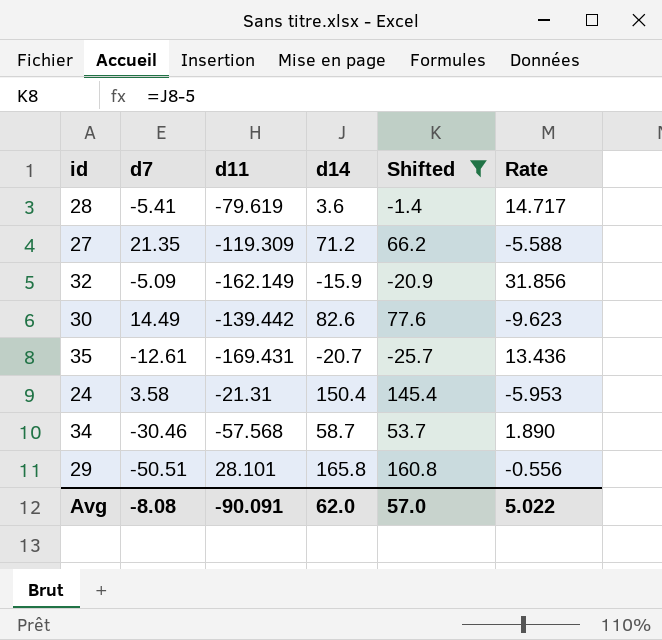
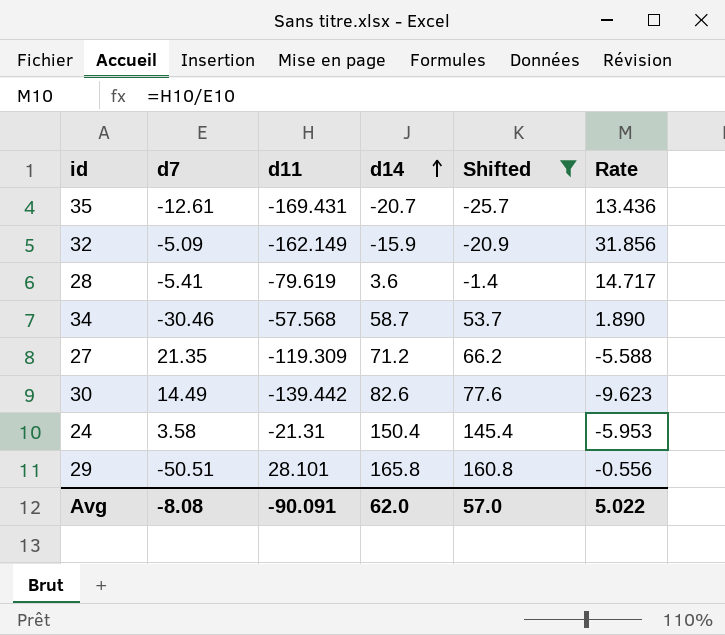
row order: none -> d14 ascending

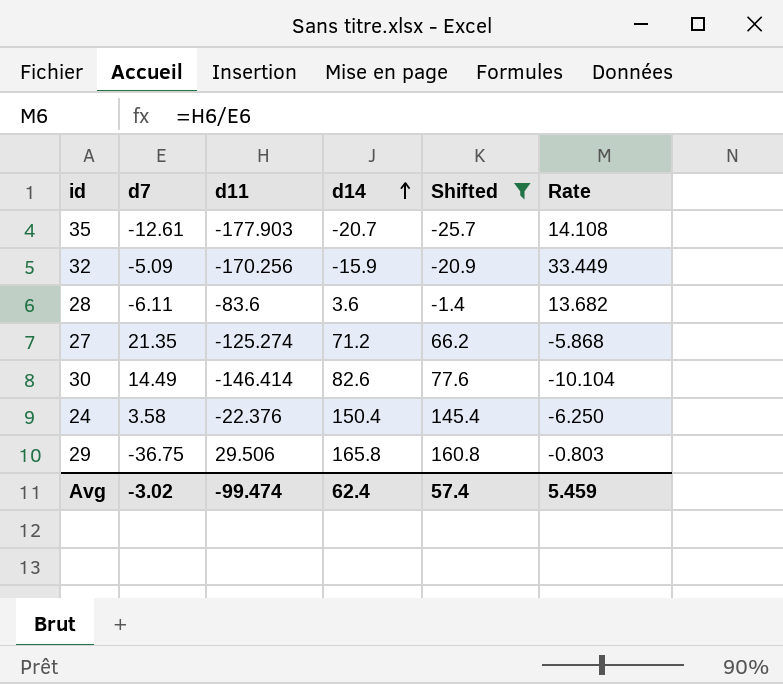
row 34: -30.46 | -57.568 | 58.7 | 53.7 | 1.890 -> none
35 | d11: -169.431 -> -177.903
35 | Rate: 13.436 -> 14.108
32 | d11: -162.149 -> -170.256
32 | Rate: 31.856 -> 33.449
28 | d7: -5.41 -> -6.11
28 | d11: -79.619 -> -83.6
28 | Rate: 14.717 -> 13.682
27 | d11: -119.309 -> -125.274
27 | Rate: -5.588 -> -5.868
30 | d11: -139.442 -> -146.414
30 | Rate: -9.623 -> -10.104
24 | d11: -21.31 -> -22.376
24 | Rate: -5.953 -> -6.250
29 | d7: -50.51 -> -36.75
29 | d11: 28.101 -> 29.506
29 | Rate: -0.556 -> -0.803
Avg | d7: -8.08 -> -3.02
Avg | d11: -90.091 -> -99.474
Avg | d14: 62.0 -> 62.4
Avg | Shifted: 57.0 -> 57.4
Avg | Rate: 5.022 -> 5.459

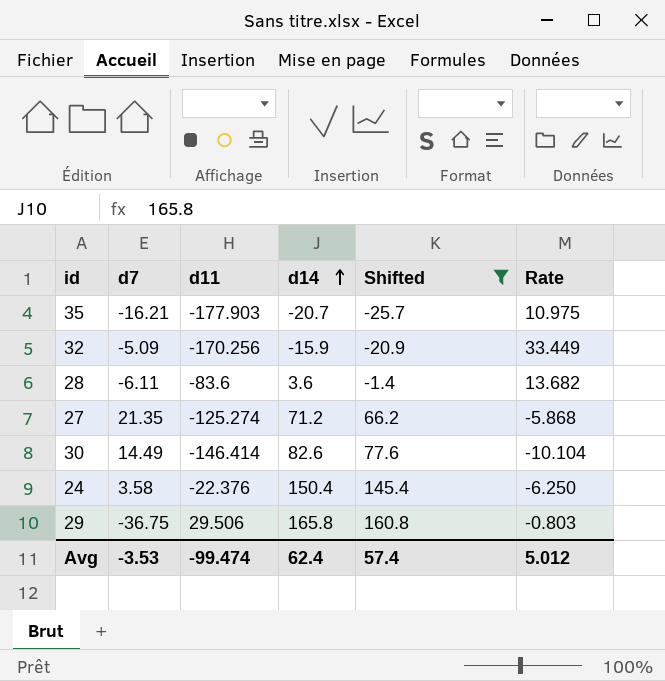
35 | d7: -12.61 -> -16.21
35 | Rate: 14.108 -> 10.975
Avg | d7: -3.02 -> -3.53
Avg | Rate: 5.459 -> 5.012

